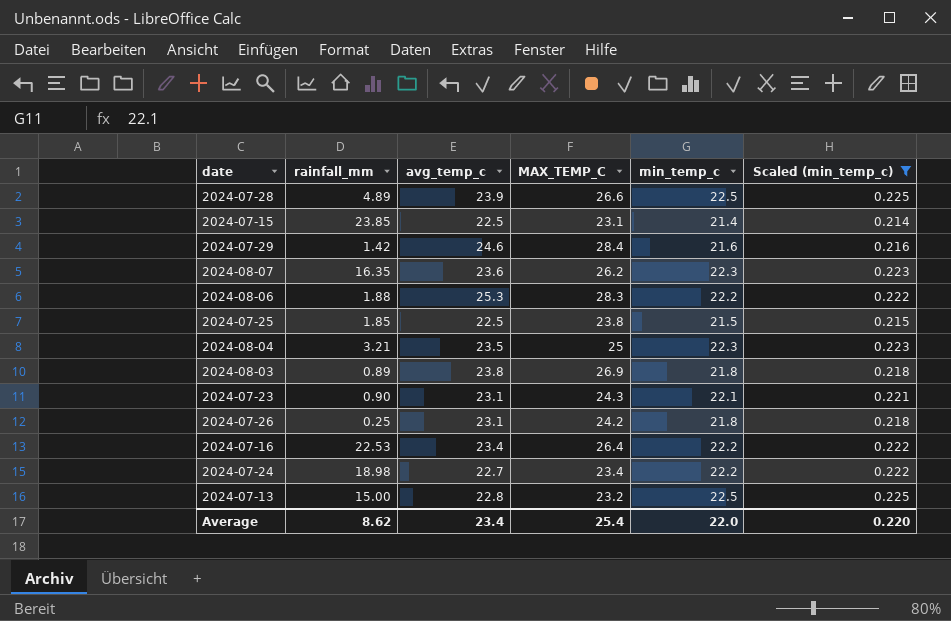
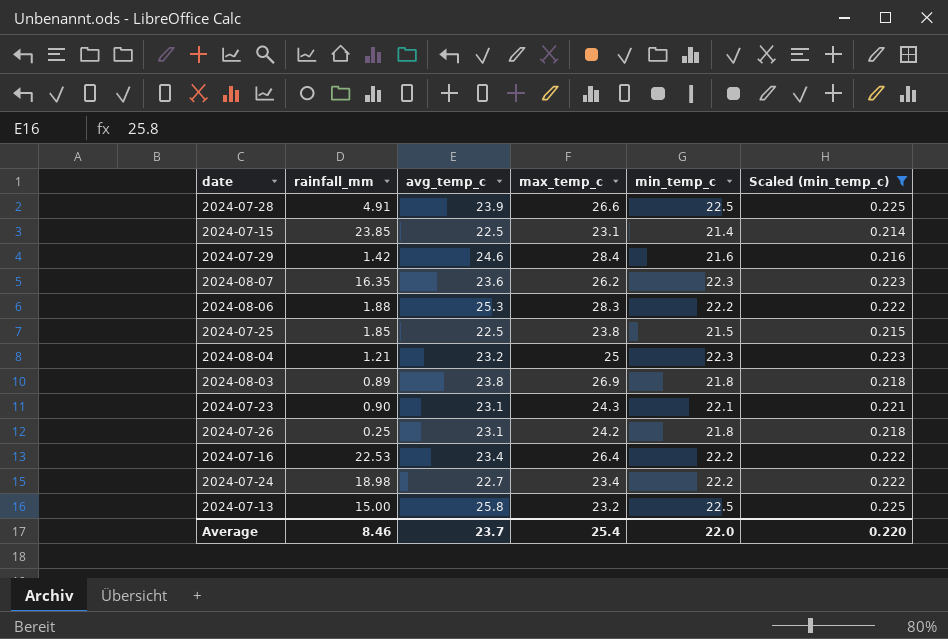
column name: MAX_TEMP_C -> max_temp_c
2024-07-28 | rainfall_mm: 4.89 -> 4.91
2024-08-04 | rainfall_mm: 3.21 -> 1.21
2024-08-04 | avg_temp_c: 23.5 -> 23.2
2024-07-13 | avg_temp_c: 22.8 -> 25.8
Average | rainfall_mm: 8.62 -> 8.46
Average | avg_temp_c: 23.4 -> 23.7

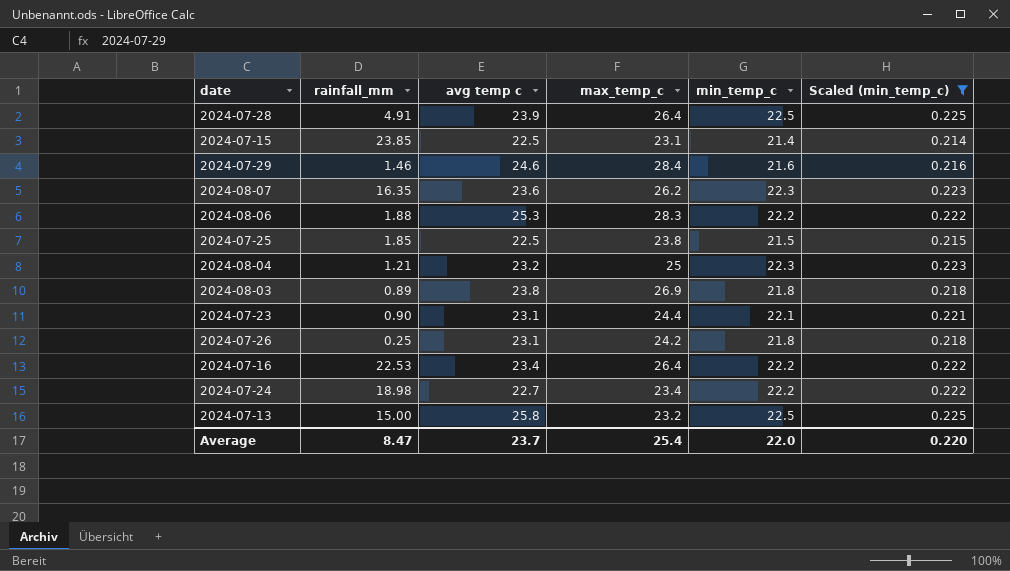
column name: avg_temp_c -> avg temp c
2024-07-28 | max_temp_c: 26.6 -> 26.4
2024-07-29 | rainfall_mm: 1.42 -> 1.46
2024-07-23 | max_temp_c: 24.3 -> 24.4
Average | rainfall_mm: 8.46 -> 8.47

